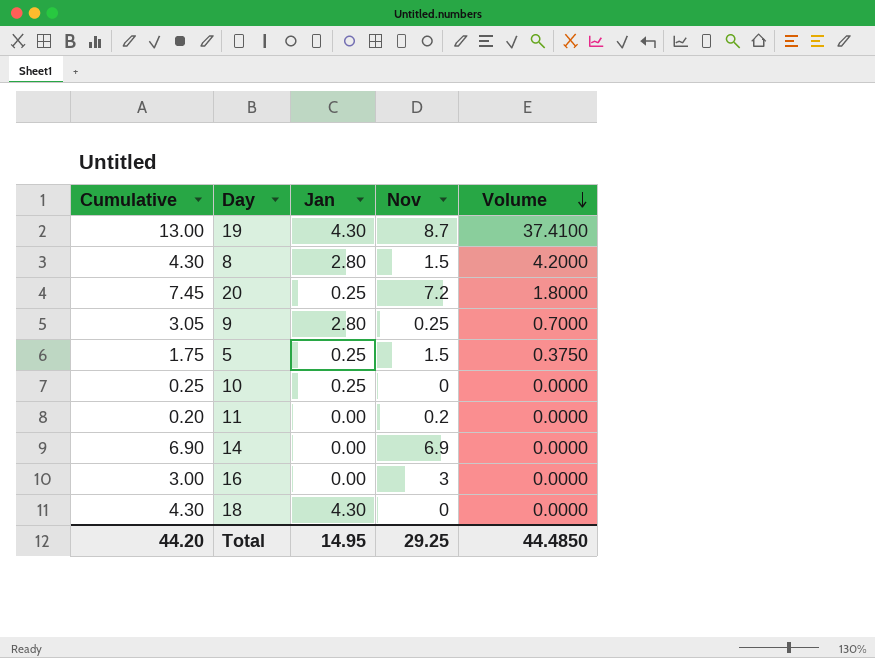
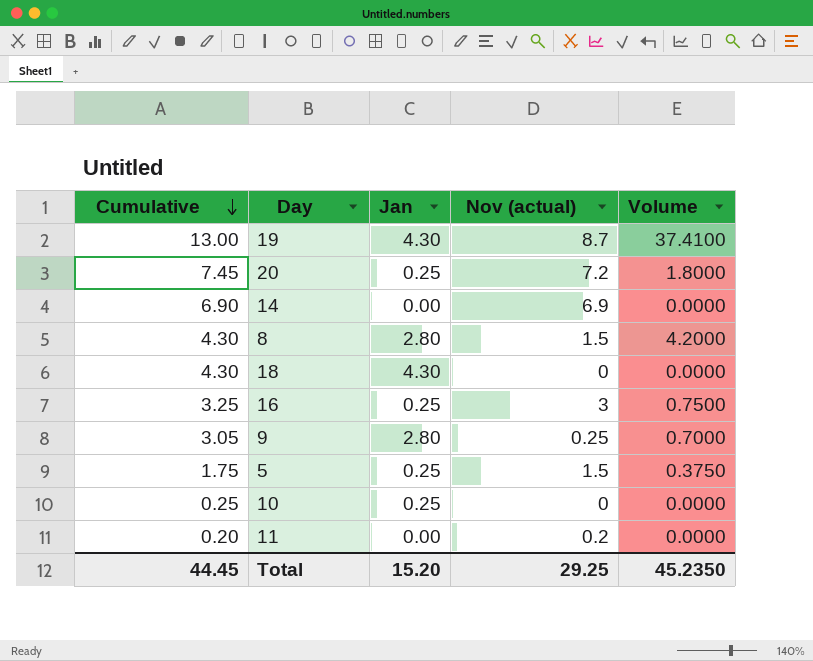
row order: Volume descending -> Cumulative descending
column name: Nov -> Nov (actual)
16 | Cumulative: 3.00 -> 3.25
16 | Jan: 0.00 -> 0.25
16 | Volume: 0.0000 -> 0.7500
Total | Cumulative: 44.20 -> 44.45
Total | Jan: 14.95 -> 15.20
Total | Volume: 44.4850 -> 45.2350

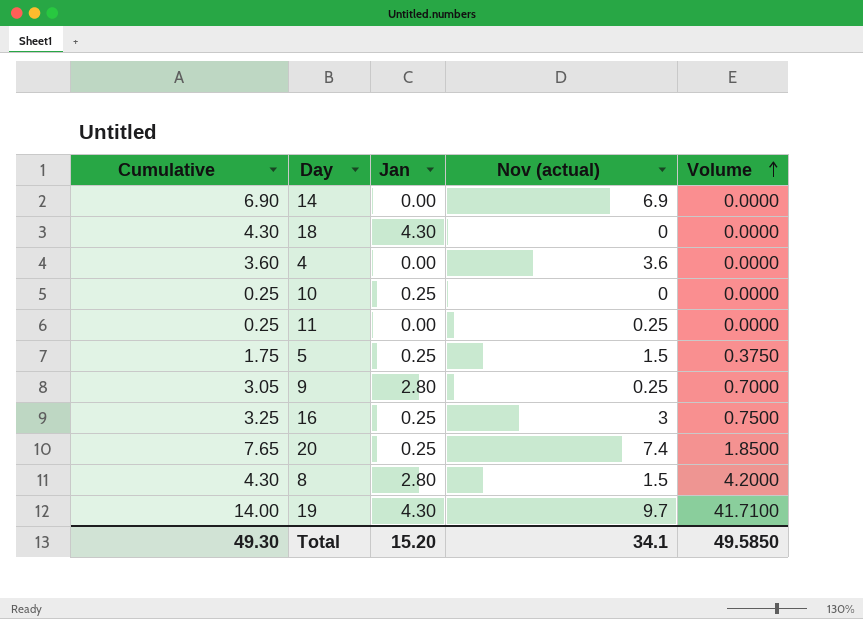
row order: Cumulative descending -> Volume ascending
row 4: none -> 3.60 | 0.00 | 3.6 | 0.0000
11 | Cumulative: 0.20 -> 0.25
11 | Nov (actual): 0.2 -> 0.25
20 | Cumulative: 7.45 -> 7.65
20 | Nov (actual): 7.2 -> 7.4
20 | Volume: 1.8000 -> 1.8500
19 | Cumulative: 13.00 -> 14.00
19 | Nov (actual): 8.7 -> 9.7
19 | Volume: 37.4100 -> 41.7100
Total | Cumulative: 44.45 -> 49.30
Total | Nov (actual): 29.25 -> 34.1
Total | Volume: 45.2350 -> 49.5850

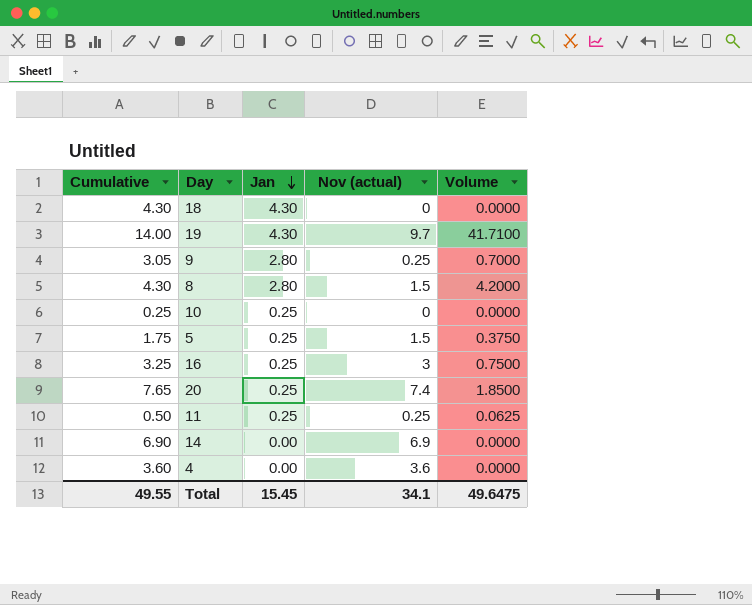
row order: Volume ascending -> Jan descending
11 | Cumulative: 0.25 -> 0.50
11 | Jan: 0.00 -> 0.25
11 | Volume: 0.0000 -> 0.0625
Total | Cumulative: 49.30 -> 49.55
Total | Jan: 15.20 -> 15.45
Total | Volume: 49.5850 -> 49.6475

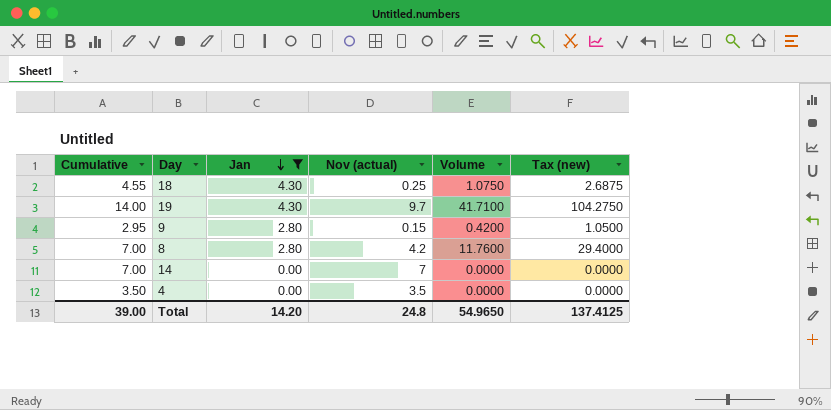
filter: none -> Jan != 0.25
column Tax (new) | formula: none -> [Volume] * 2.5
18 | Cumulative: 4.30 -> 4.55
18 | Nov (actual): 0 -> 0.25
18 | Volume: 0.0000 -> 1.0750
9 | Cumulative: 3.05 -> 2.95
9 | Nov (actual): 0.25 -> 0.15
9 | Volume: 0.7000 -> 0.4200
8 | Cumulative: 4.30 -> 7.00
8 | Nov (actual): 1.5 -> 4.2
8 | Volume: 4.2000 -> 11.7600
14 | Cumulative: 6.90 -> 7.00
14 | Nov (actual): 6.9 -> 7
4 | Cumulative: 3.60 -> 3.50
4 | Nov (actual): 3.6 -> 3.5
Total | Cumulative: 49.55 -> 39.00
Total | Jan: 15.45 -> 14.20
Total | Nov (actual): 34.1 -> 24.8
Total | Volume: 49.6475 -> 54.9650

